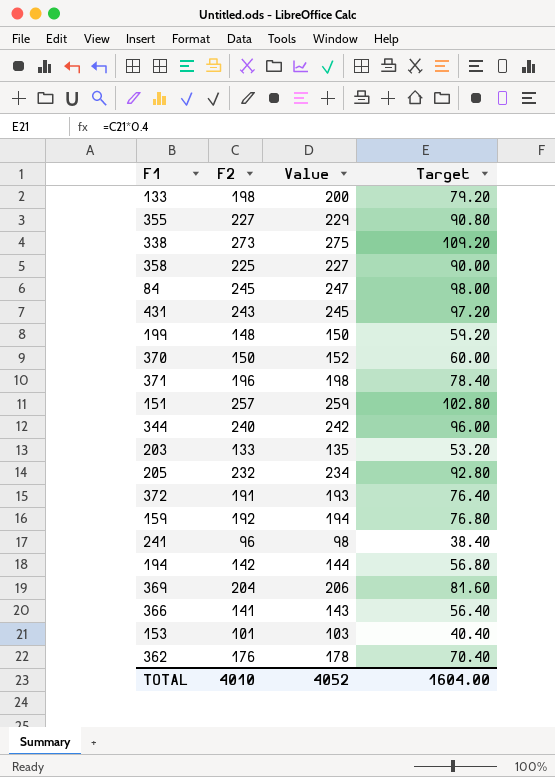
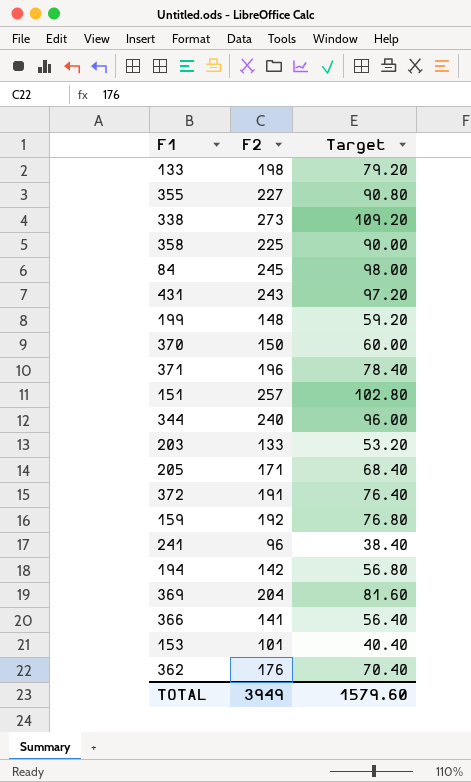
column Value | formula: [F2] + 2 -> none
205 | F2: 232 -> 171
205 | Target: 92.80 -> 68.40
TOTAL | F2: 4010 -> 3949
TOTAL | Target: 1604.00 -> 1579.60

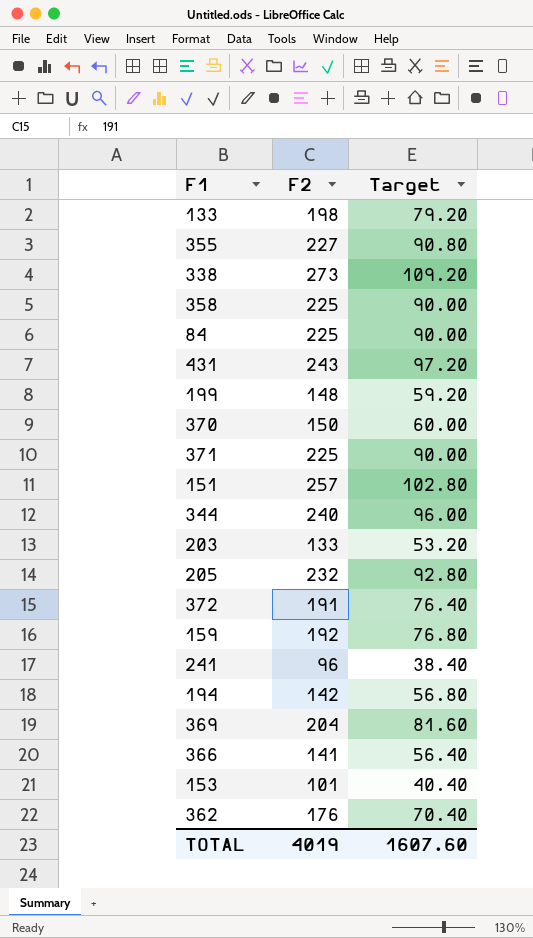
84 | F2: 245 -> 225
84 | Target: 98.00 -> 90.00
371 | F2: 196 -> 225
371 | Target: 78.40 -> 90.00
205 | F2: 171 -> 232
205 | Target: 68.40 -> 92.80
TOTAL | F2: 3949 -> 4019
TOTAL | Target: 1579.60 -> 1607.60

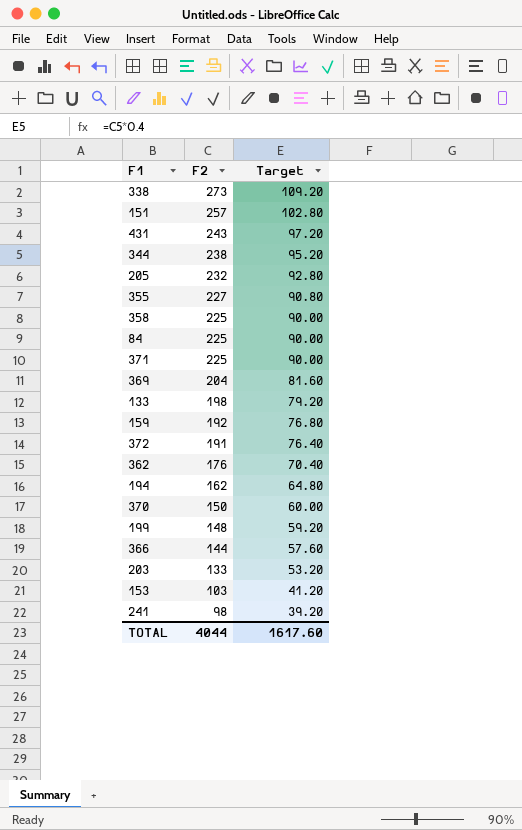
row order: none -> F2 descending
344 | F2: 240 -> 238
344 | Target: 96.00 -> 95.20
194 | F2: 142 -> 162
194 | Target: 56.80 -> 64.80
366 | F2: 141 -> 144
366 | Target: 56.40 -> 57.60
153 | F2: 101 -> 103
153 | Target: 40.40 -> 41.20
241 | F2: 96 -> 98
241 | Target: 38.40 -> 39.20
TOTAL | F2: 4019 -> 4044
TOTAL | Target: 1607.60 -> 1617.60

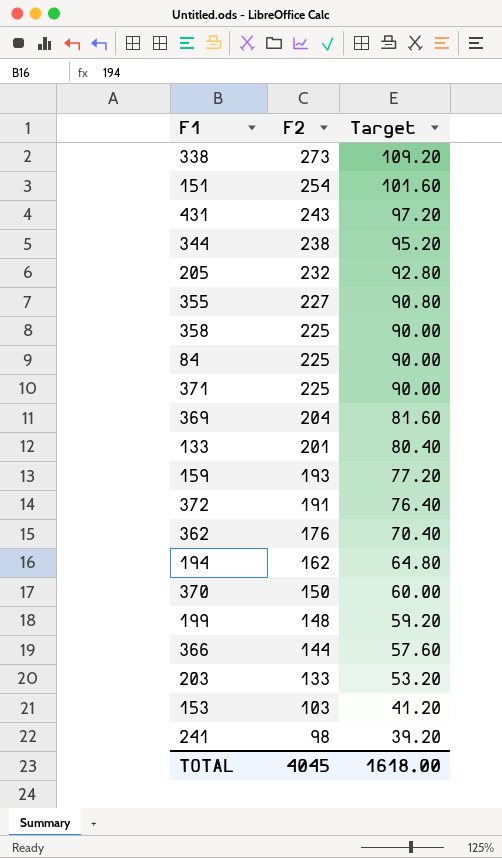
151 | F2: 257 -> 254
151 | Target: 102.80 -> 101.60
133 | F2: 198 -> 201
133 | Target: 79.20 -> 80.40
159 | F2: 192 -> 193
159 | Target: 76.80 -> 77.20
TOTAL | F2: 4044 -> 4045
TOTAL | Target: 1617.60 -> 1618.00

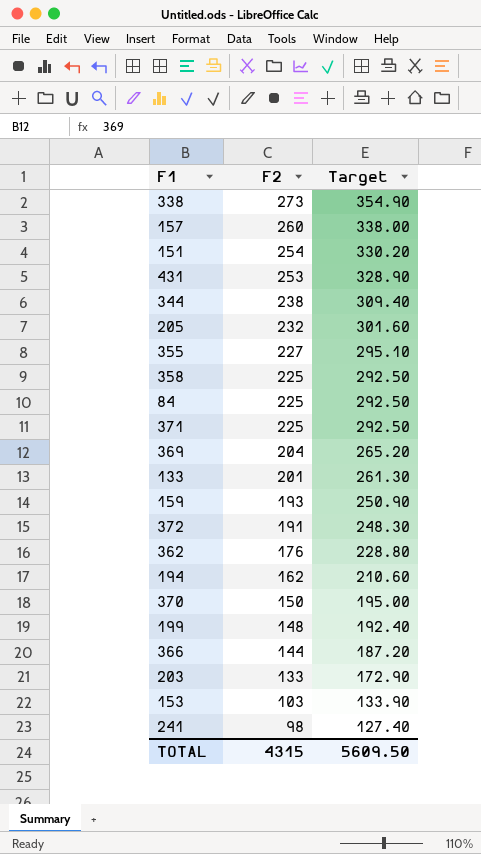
column Target | formula: [F2] * 0.4 -> [F2] * 1.3
row 157: none -> 260 | 338.00
431 | F2: 243 -> 253
TOTAL | F2: 4045 -> 4315
TOTAL | Target: 1618.00 -> 5609.50

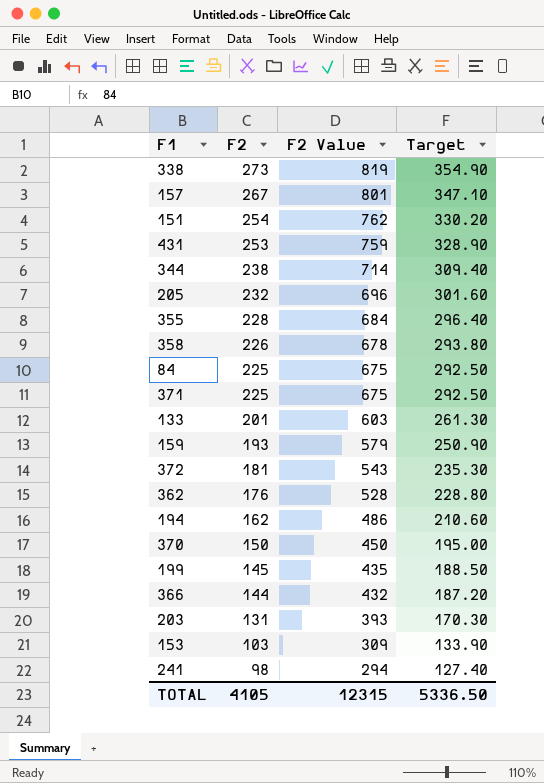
column F2 Value | formula: none -> [F2] * 3
row 369: 204 | 265.20 -> none
157 | F2: 260 -> 267
157 | Target: 338.00 -> 347.10
355 | F2: 227 -> 228
355 | Target: 295.10 -> 296.40
358 | F2: 225 -> 226
358 | Target: 292.50 -> 293.80
372 | F2: 191 -> 181
372 | Target: 248.30 -> 235.30
199 | F2: 148 -> 145
199 | Target: 192.40 -> 188.50
203 | F2: 133 -> 131
203 | Target: 172.90 -> 170.30
TOTAL | F2: 4315 -> 4105
TOTAL | Target: 5609.50 -> 5336.50

